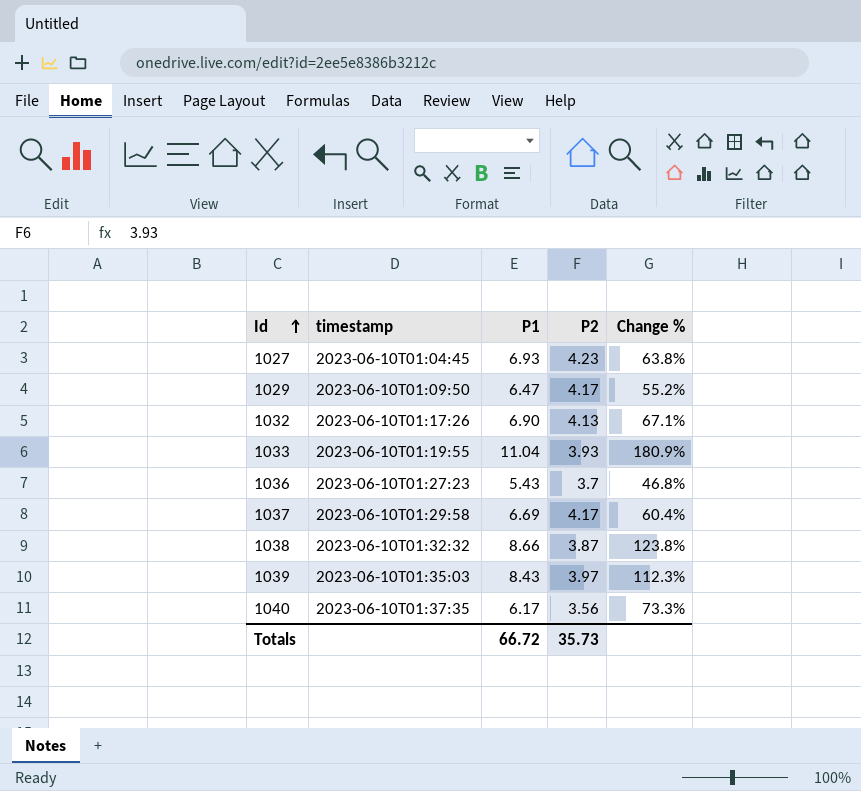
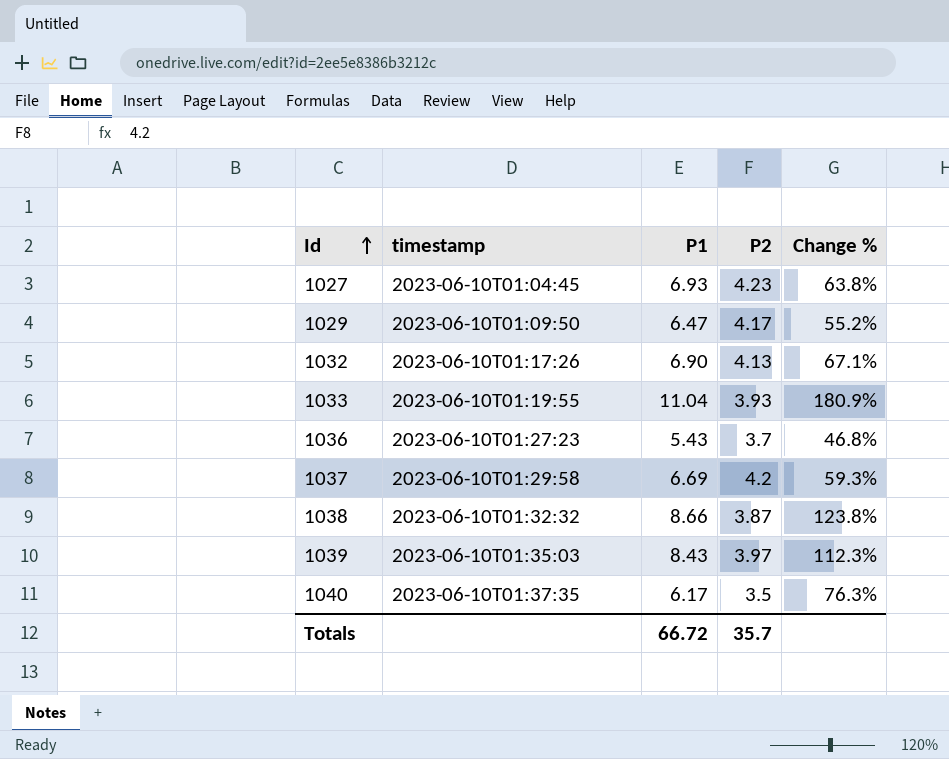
1037 | P2: 4.17 -> 4.2
1037 | Change %: 60.4% -> 59.3%
1040 | P2: 3.56 -> 3.5
1040 | Change %: 73.3% -> 76.3%
Totals | P2: 35.73 -> 35.7

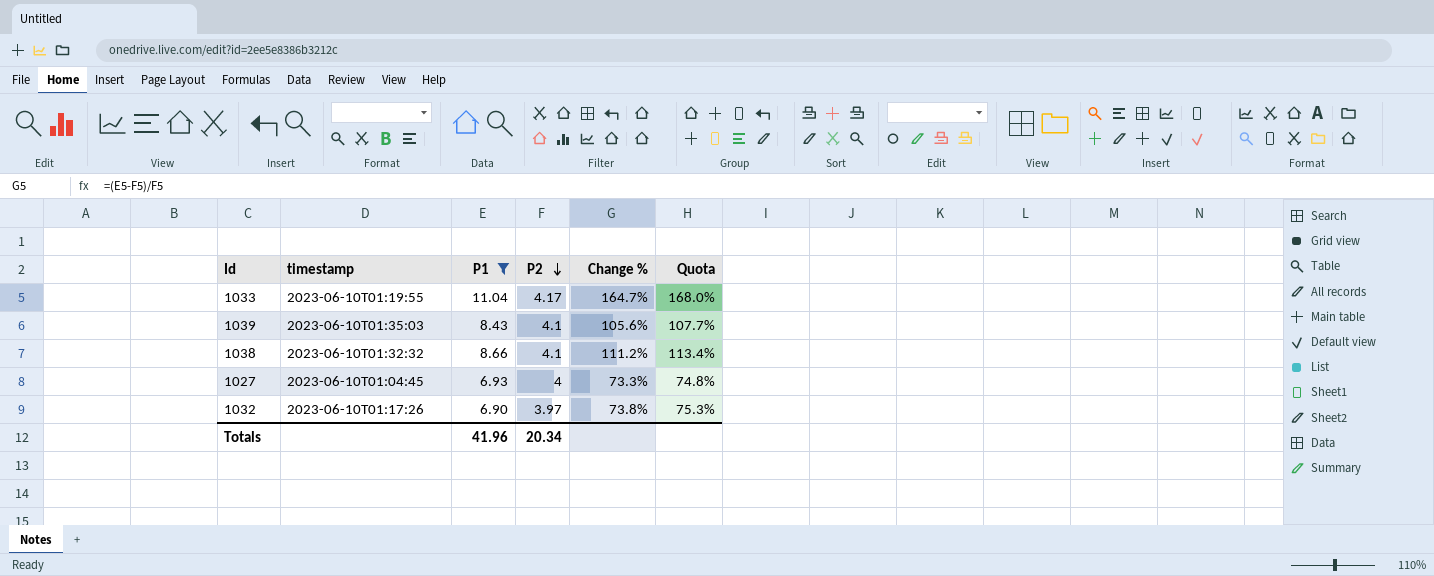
filter: none -> P1 >= 6.90
row order: Id ascending -> P2 descending
column Quota | formula: none -> [Change %] * 1.02
1033 | P2: 3.93 -> 4.17
1033 | Change %: 180.9% -> 164.7%
1039 | P2: 3.97 -> 4.1
1039 | Change %: 112.3% -> 105.6%
1038 | P2: 3.87 -> 4.1
1038 | Change %: 123.8% -> 111.2%
1027 | P2: 4.23 -> 4
1027 | Change %: 63.8% -> 73.3%
1032 | P2: 4.13 -> 3.97
1032 | Change %: 67.1% -> 73.8%
Totals | P1: 66.72 -> 41.96
Totals | P2: 35.7 -> 20.34

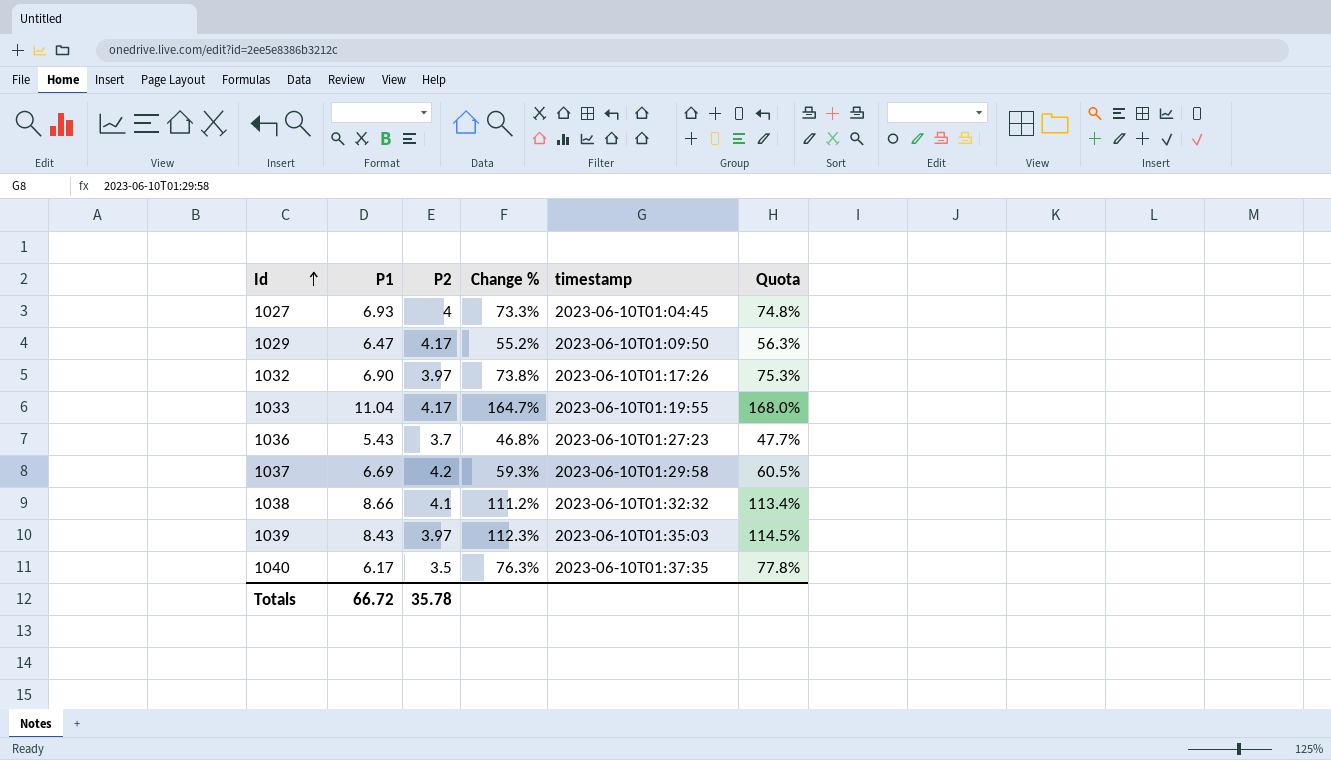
filter: P1 >= 6.90 -> none
row order: P2 descending -> Id ascending
column timestamp | position: 2 -> 5
1039 | P2: 4.1 -> 3.97
1039 | Change %: 105.6% -> 112.3%
1039 | Quota: 107.7% -> 114.5%
Totals | P1: 41.96 -> 66.72
Totals | P2: 20.34 -> 35.78

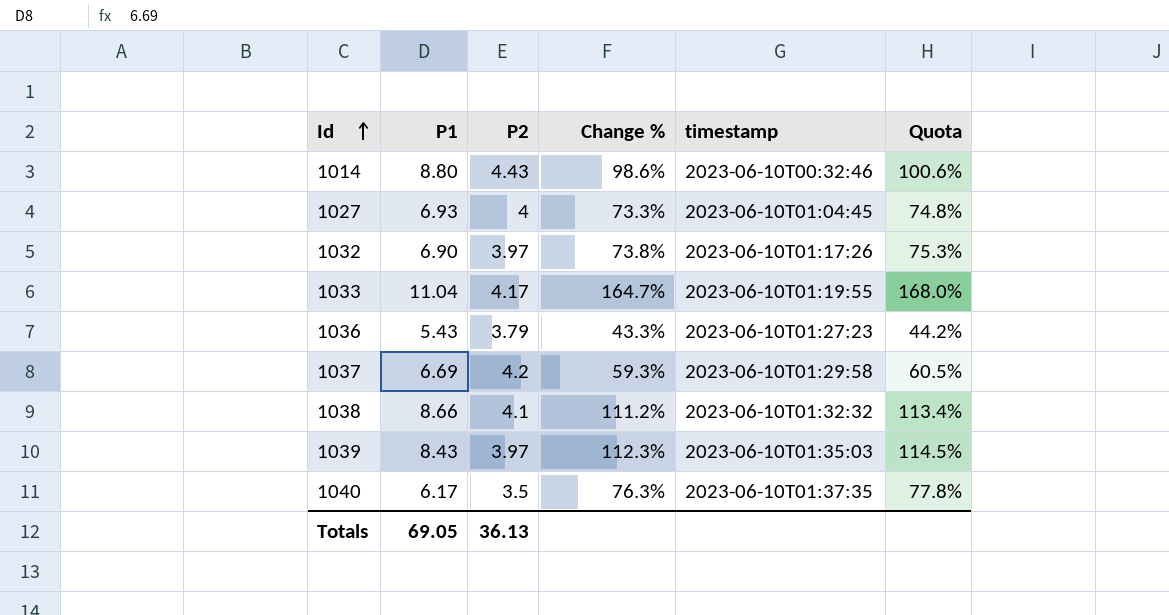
row 1029: 6.47 | 4.17 | 55.2% | 2023-06-10T01:09:50 | 56.3% -> none
row 1014: none -> 8.80 | 4.43 | 98.6% | 2023-06-10T00:32:46 | 100.6%
1036 | P2: 3.7 -> 3.79
1036 | Change %: 46.8% -> 43.3%
1036 | Quota: 47.7% -> 44.2%
Totals | P1: 66.72 -> 69.05
Totals | P2: 35.78 -> 36.13

